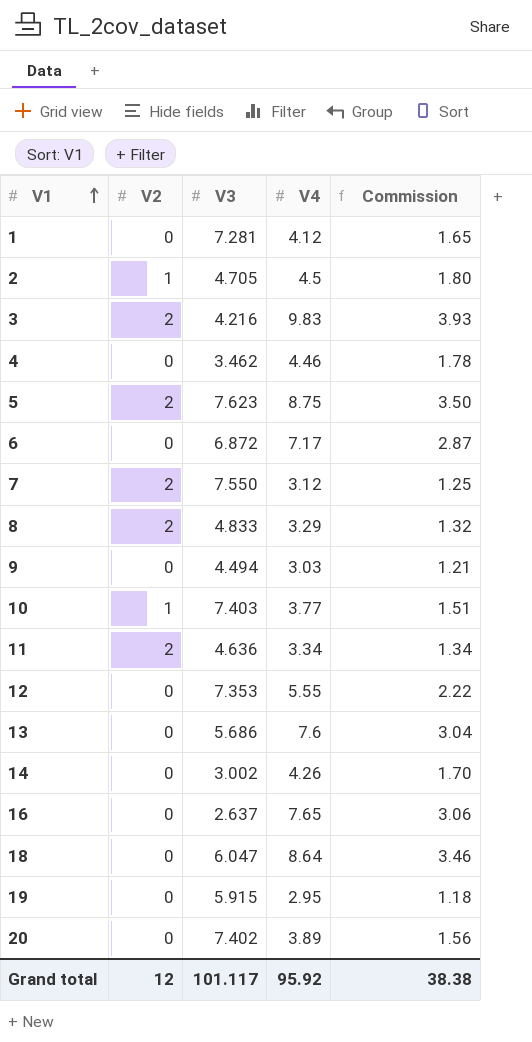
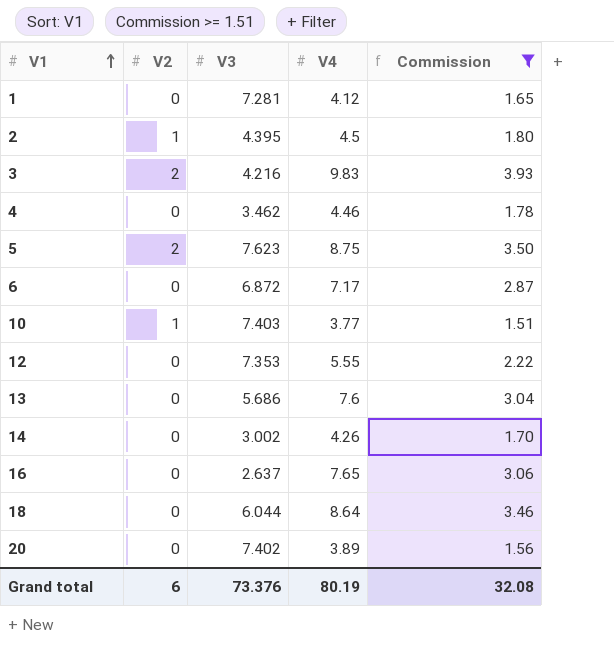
filter: none -> Commission >= 1.51
2 | V3: 4.705 -> 4.395
18 | V3: 6.047 -> 6.044
Grand total | V2: 12 -> 6
Grand total | V3: 101.117 -> 73.376
Grand total | V4: 95.92 -> 80.19
Grand total | Commission: 38.38 -> 32.08

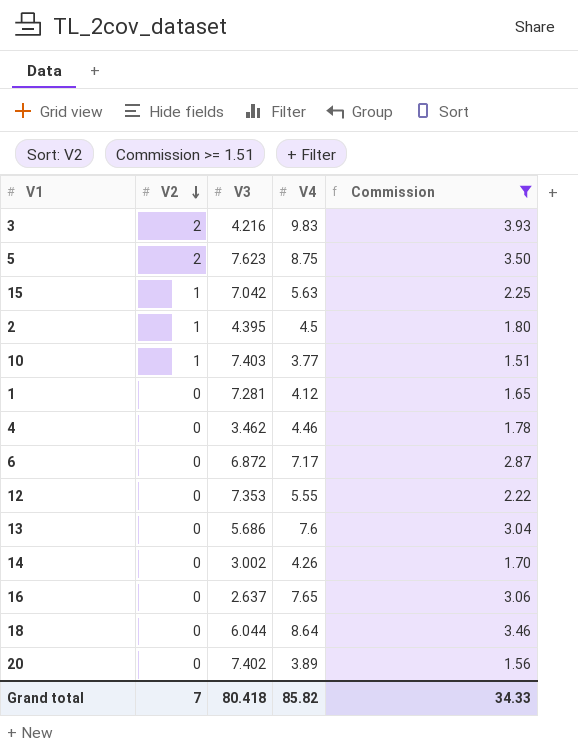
row order: V1 ascending -> V2 descending
row 15: none -> 1 | 7.042 | 5.63 | 2.25
Grand total | V2: 6 -> 7
Grand total | V3: 73.376 -> 80.418
Grand total | V4: 80.19 -> 85.82
Grand total | Commission: 32.08 -> 34.33

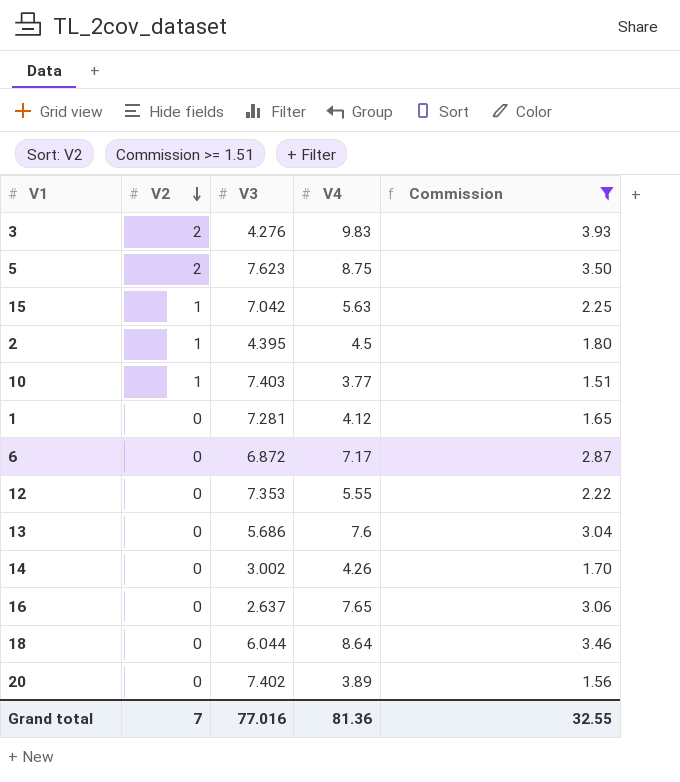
row 4: 0 | 3.462 | 4.46 | 1.78 -> none
3 | V3: 4.216 -> 4.276
Grand total | V3: 80.418 -> 77.016
Grand total | V4: 85.82 -> 81.36
Grand total | Commission: 34.33 -> 32.55

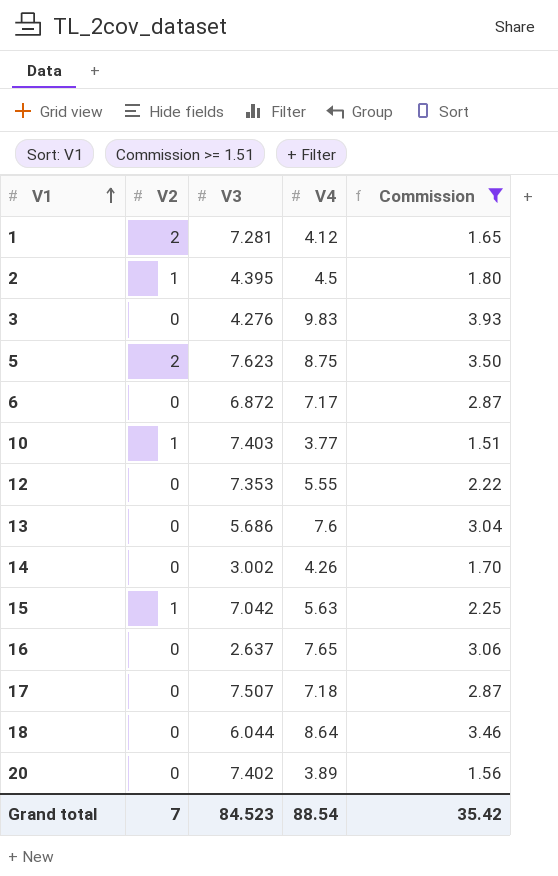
row order: V2 descending -> V1 ascending
1 | V2: 0 -> 2
3 | V2: 2 -> 0
row 17: none -> 0 | 7.507 | 7.18 | 2.87
Grand total | V3: 77.016 -> 84.523
Grand total | V4: 81.36 -> 88.54
Grand total | Commission: 32.55 -> 35.42

